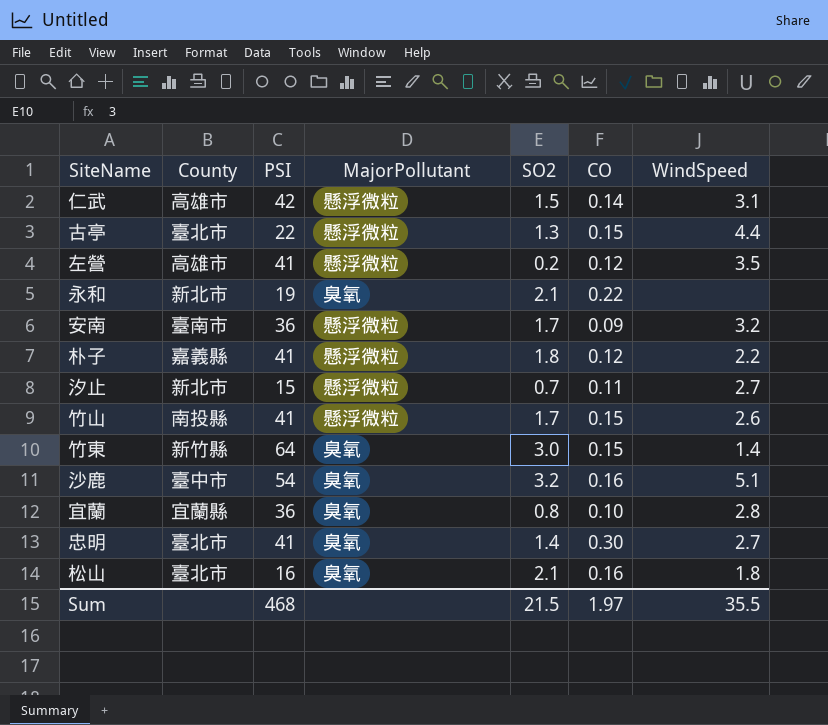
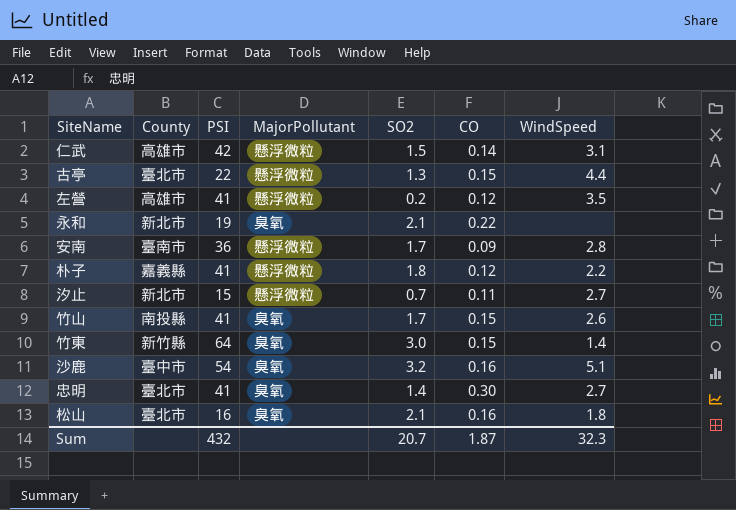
row 宜蘭: 宜蘭縣 | 36 | 臭氧 | 0.8 | 0.10 | 2.8 -> none
安南 | WindSpeed: 3.2 -> 2.8
竹山 | MajorPollutant: 懸浮微粒 -> 臭氧
Sum | PSI: 468 -> 432
Sum | SO2: 21.5 -> 20.7
Sum | CO: 1.97 -> 1.87
Sum | WindSpeed: 35.5 -> 32.3

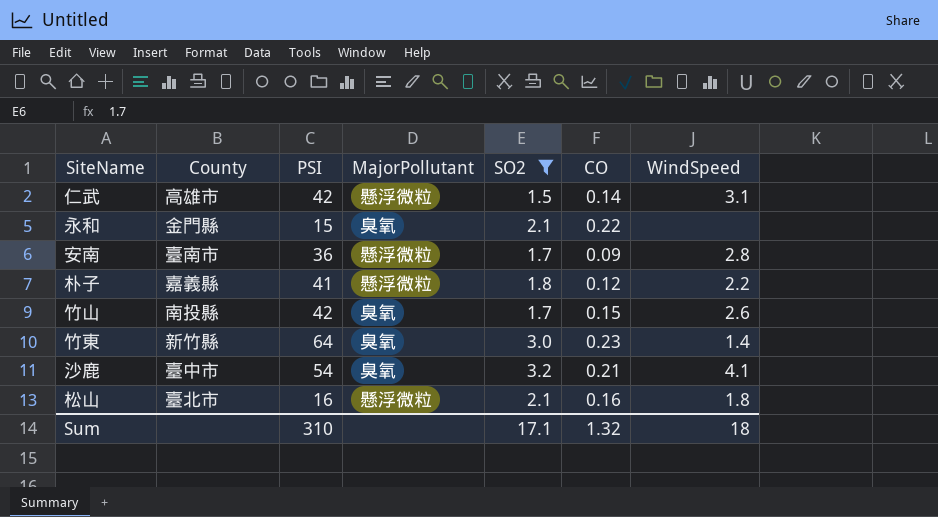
filter: none -> SO2 >= 1.5
永和 | County: 新北市 -> 金門縣
永和 | PSI: 19 -> 15
竹山 | PSI: 41 -> 42
竹東 | CO: 0.15 -> 0.23
沙鹿 | CO: 0.16 -> 0.21
沙鹿 | WindSpeed: 5.1 -> 4.1
松山 | MajorPollutant: 臭氧 -> 懸浮微粒
Sum | PSI: 432 -> 310
Sum | SO2: 20.7 -> 17.1
Sum | CO: 1.87 -> 1.32
Sum | WindSpeed: 32.3 -> 18

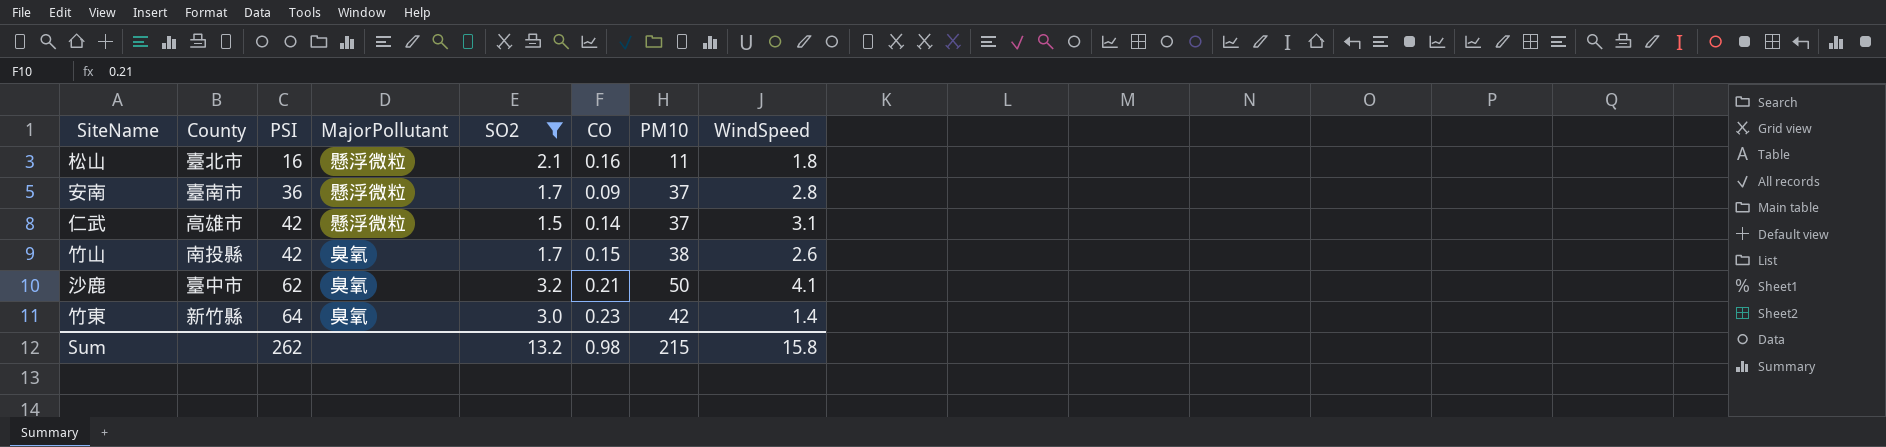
row order: none -> PSI ascending
column PM10 | position: none -> 7
row 永和: 金門縣 | 15 | 臭氧 | 2.1 | 0.22 | none -> none
row 朴子: 嘉義縣 | 41 | 懸浮微粒 | 1.8 | 0.12 | 2.2 -> none
沙鹿 | PSI: 54 -> 62
Sum | PSI: 310 -> 262
Sum | SO2: 17.1 -> 13.2
Sum | CO: 1.32 -> 0.98
Sum | WindSpeed: 18 -> 15.8

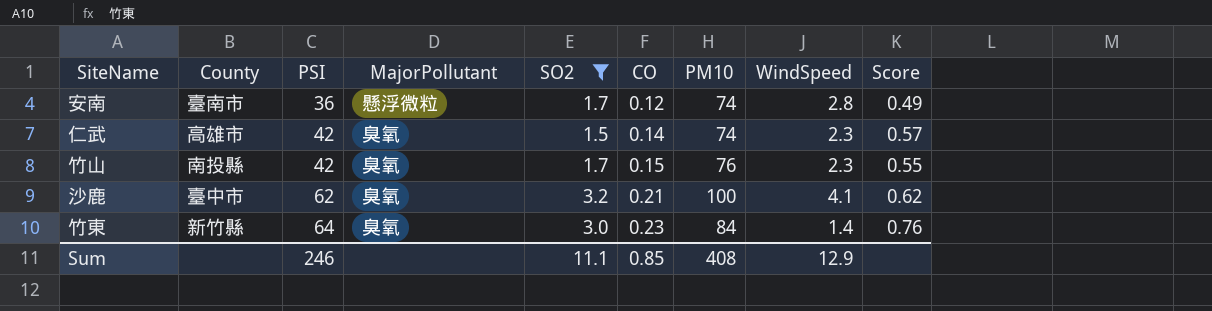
column Score | formula: none -> [PSI] / [PM10]
row 松山: 臺北市 | 16 | 懸浮微粒 | 2.1 | 0.16 | 11 | 1.8 -> none
安南 | CO: 0.09 -> 0.12
安南 | PM10: 37 -> 74
仁武 | MajorPollutant: 懸浮微粒 -> 臭氧
仁武 | PM10: 37 -> 74
仁武 | WindSpeed: 3.1 -> 2.3
竹山 | PM10: 38 -> 76
竹山 | WindSpeed: 2.6 -> 2.3
沙鹿 | PM10: 50 -> 100
竹東 | PM10: 42 -> 84
Sum | PSI: 262 -> 246
Sum | SO2: 13.2 -> 11.1
Sum | CO: 0.98 -> 0.85
Sum | PM10: 215 -> 408
Sum | WindSpeed: 15.8 -> 12.9

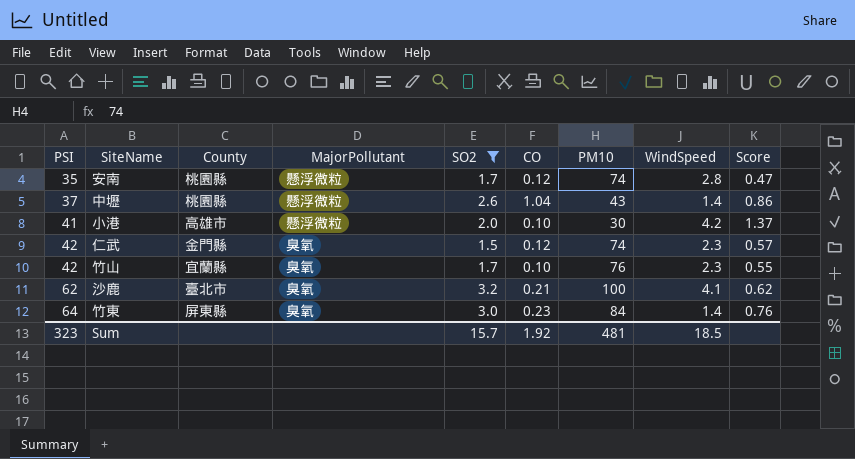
column PSI | position: 3 -> 1
安南 | PSI: 36 -> 35
安南 | County: 臺南市 -> 桃園縣
安南 | Score: 0.49 -> 0.47
row 中壢: none -> 37 | 桃園縣 | 懸浮微粒 | 2.6 | 1.04 | 43 | 1.4 | 0.86
row 小港: none -> 41 | 高雄市 | 懸浮微粒 | 2.0 | 0.10 | 30 | 4.2 | 1.37
仁武 | County: 高雄市 -> 金門縣
仁武 | CO: 0.14 -> 0.12
竹山 | County: 南投縣 -> 宜蘭縣
竹山 | CO: 0.15 -> 0.10
沙鹿 | County: 臺中市 -> 臺北市
竹東 | County: 新竹縣 -> 屏東縣
Sum | PSI: 246 -> 323
Sum | SO2: 11.1 -> 15.7
Sum | CO: 0.85 -> 1.92
Sum | PM10: 408 -> 481
Sum | WindSpeed: 12.9 -> 18.5

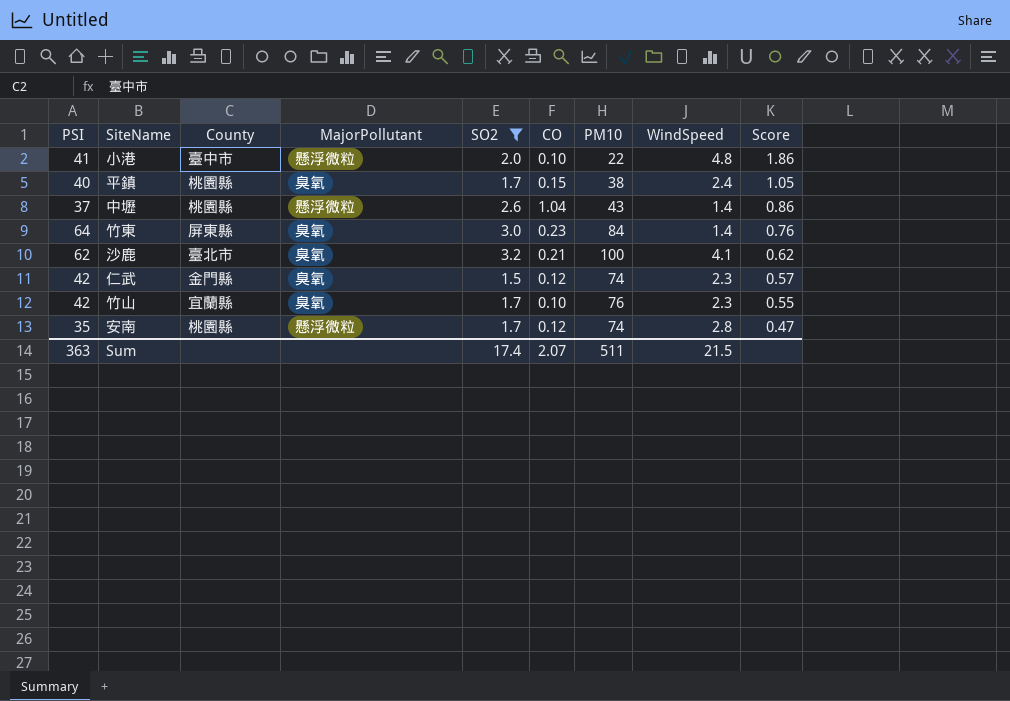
row order: PSI ascending -> Score descending
小港 | County: 高雄市 -> 臺中市
小港 | PM10: 30 -> 22
小港 | WindSpeed: 4.2 -> 4.8
小港 | Score: 1.37 -> 1.86
row 平鎮: none -> 40 | 桃園縣 | 臭氧 | 1.7 | 0.15 | 38 | 2.4 | 1.05
Sum | PSI: 323 -> 363
Sum | SO2: 15.7 -> 17.4
Sum | CO: 1.92 -> 2.07
Sum | PM10: 481 -> 511
Sum | WindSpeed: 18.5 -> 21.5

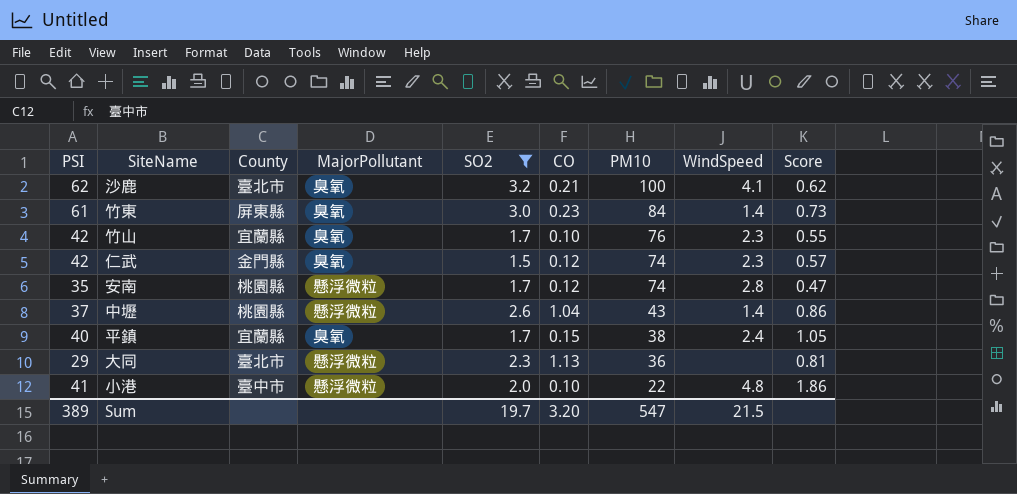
row order: Score descending -> PM10 descending
竹東 | PSI: 64 -> 61
竹東 | Score: 0.76 -> 0.73
平鎮 | County: 桃園縣 -> 宜蘭縣
row 大同: none -> 29 | 臺北市 | 懸浮微粒 | 2.3 | 1.13 | 36 | none | 0.81
Sum | PSI: 363 -> 389
Sum | SO2: 17.4 -> 19.7
Sum | CO: 2.07 -> 3.20
Sum | PM10: 511 -> 547

